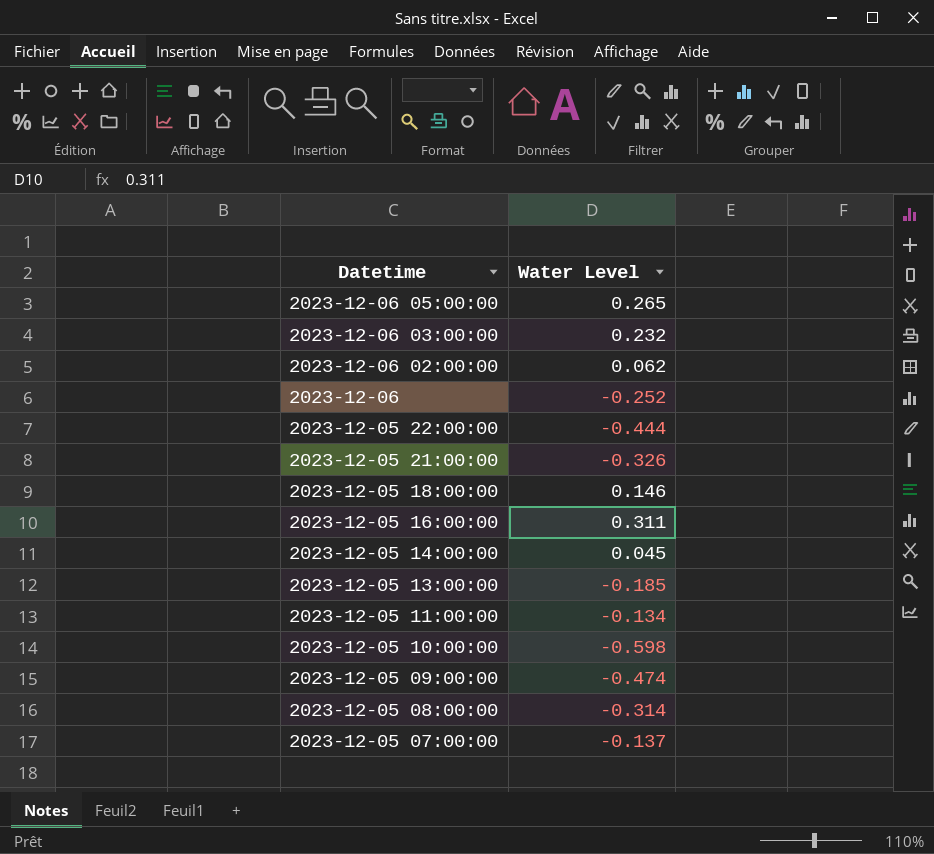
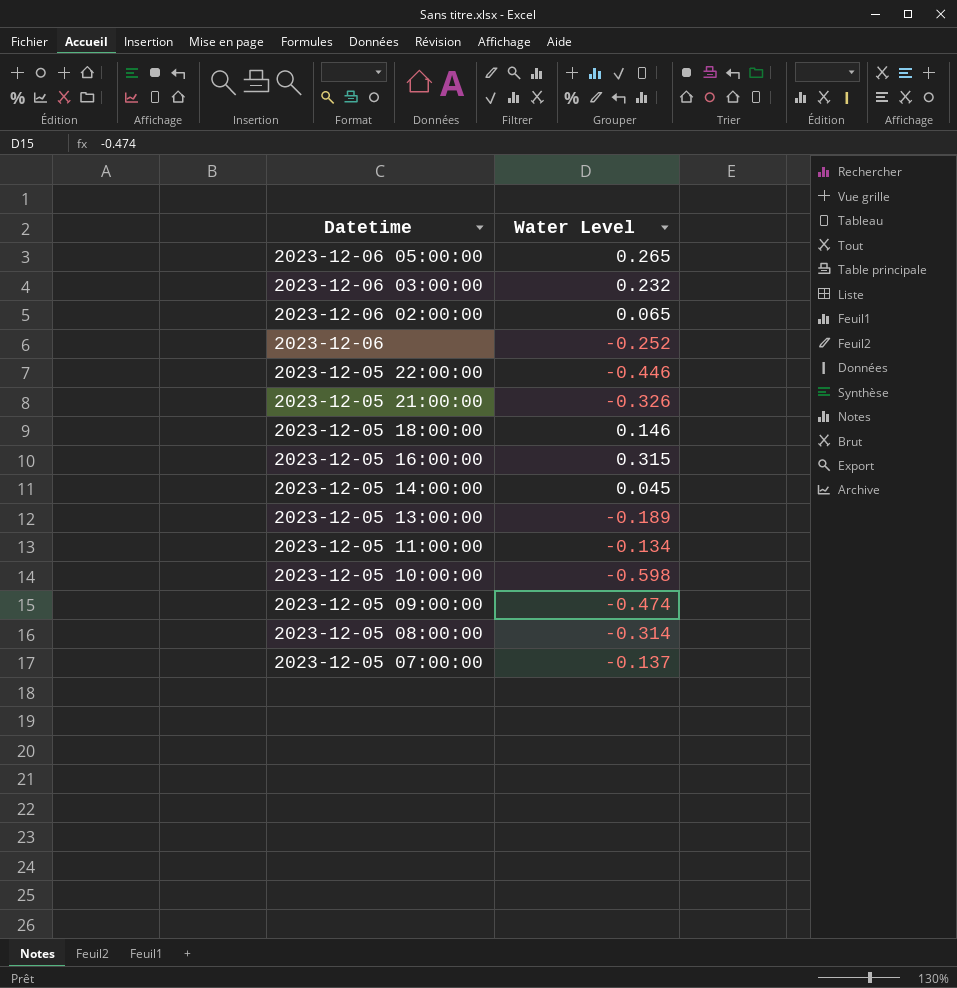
2023-12-06 02:00:00 | Water Level: 0.062 -> 0.065
2023-12-05 22:00:00 | Water Level: -0.444 -> -0.446
2023-12-05 16:00:00 | Water Level: 0.311 -> 0.315
2023-12-05 13:00:00 | Water Level: -0.185 -> -0.189

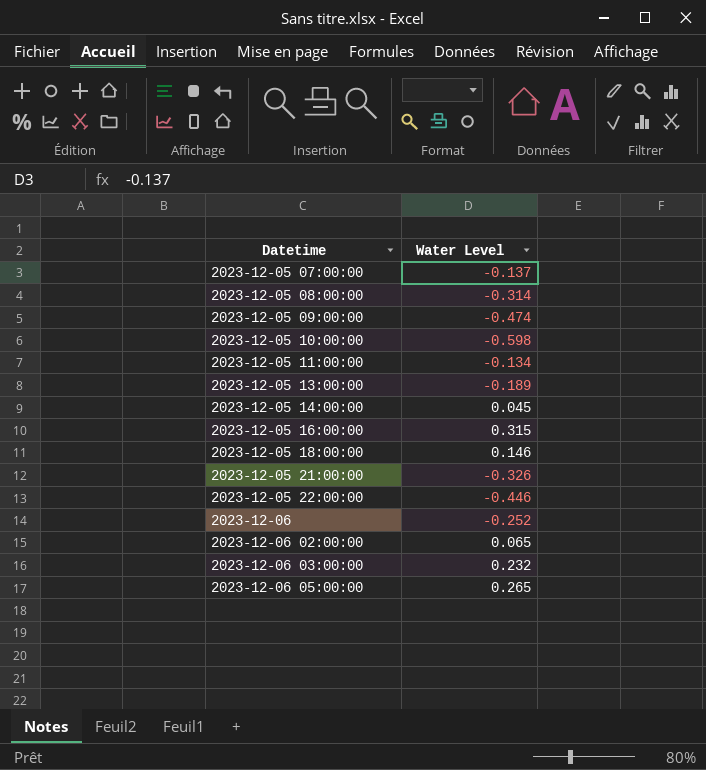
row order: Datetime descending -> Datetime ascending

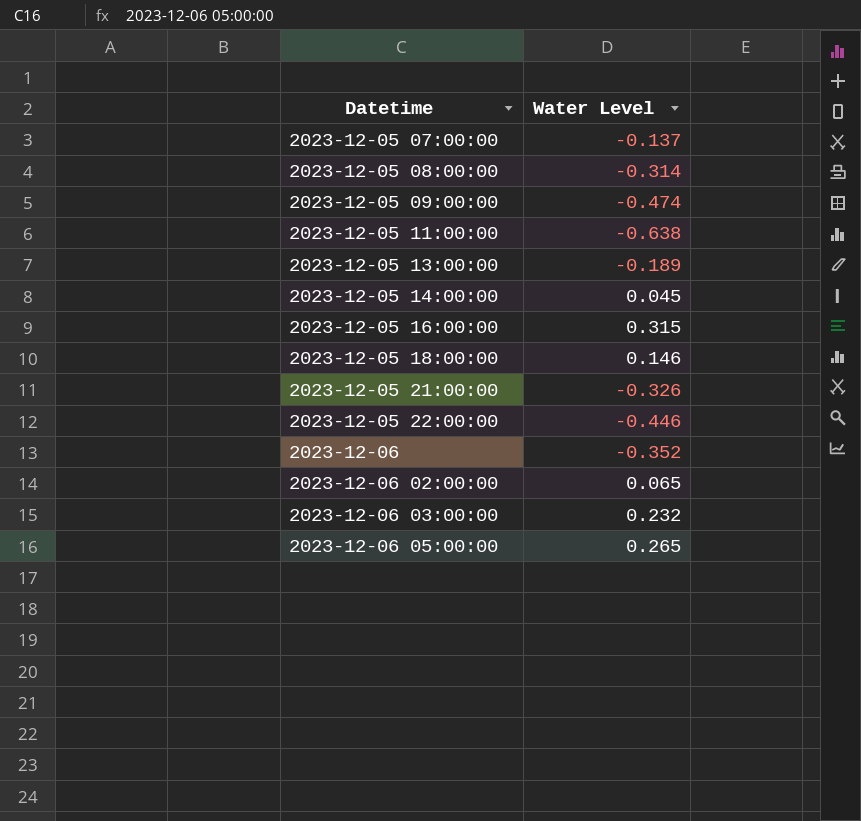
row 2023-12-05 10:00:00: -0.598 -> none
2023-12-05 11:00:00 | Water Level: -0.134 -> -0.638
2023-12-06 | Water Level: -0.252 -> -0.352

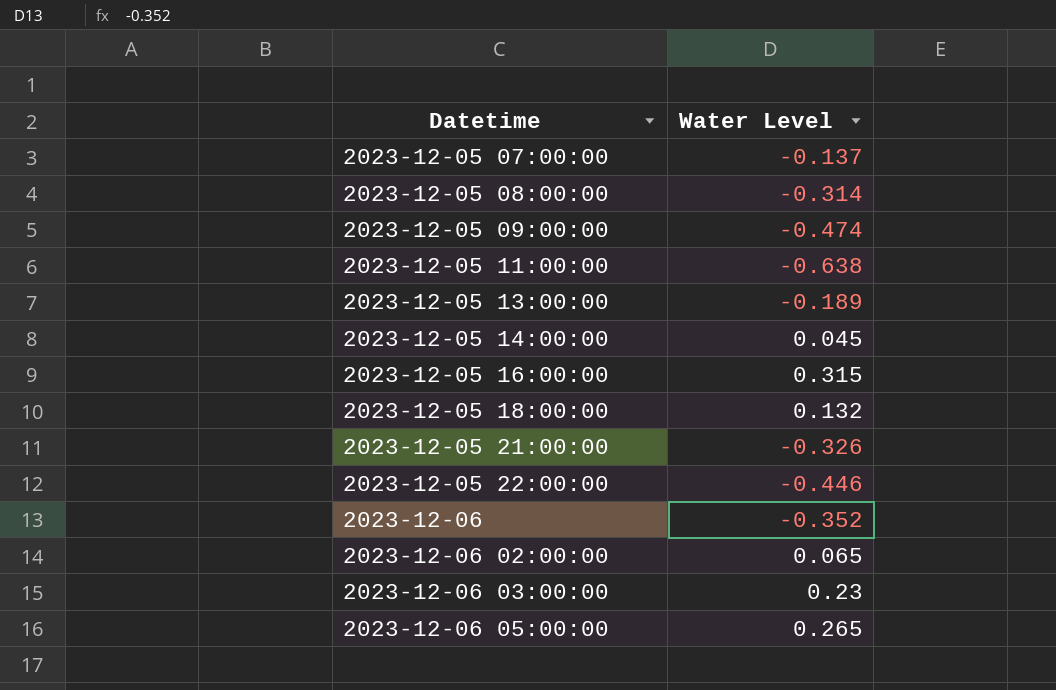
2023-12-05 18:00:00 | Water Level: 0.146 -> 0.132
2023-12-06 03:00:00 | Water Level: 0.232 -> 0.23

